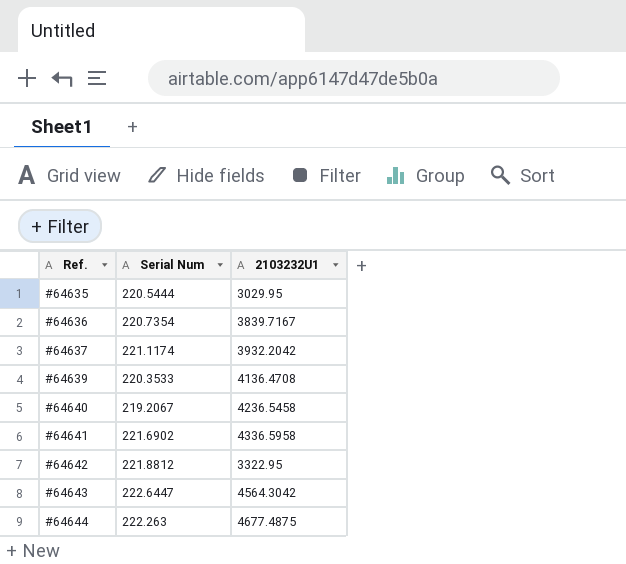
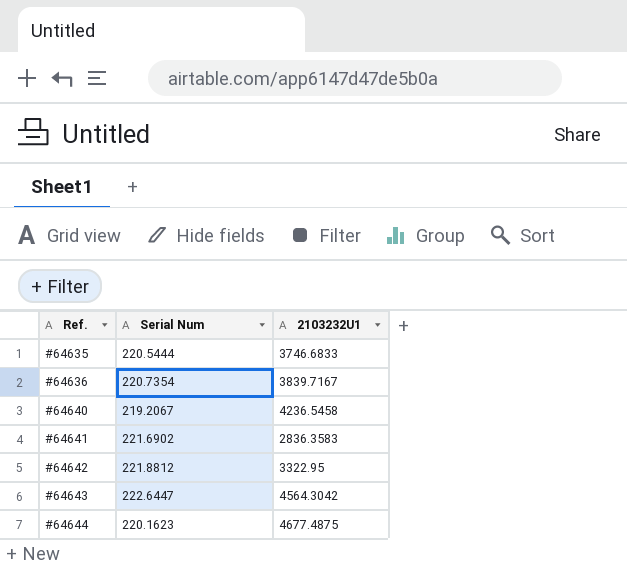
row #64637: 221.1174 | 3932.2042 -> none
row #64639: 220.3533 | 4136.4708 -> none
#64635 | 2103232U1: 3029.95 -> 3746.6833
#64641 | 2103232U1: 4336.5958 -> 2836.3583
#64644 | Serial Num: 222.263 -> 220.1623

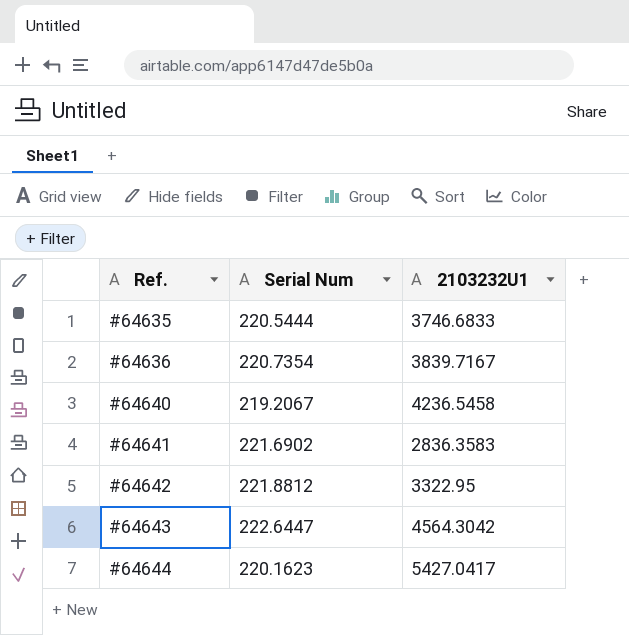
#64644 | 2103232U1: 4677.4875 -> 5427.0417

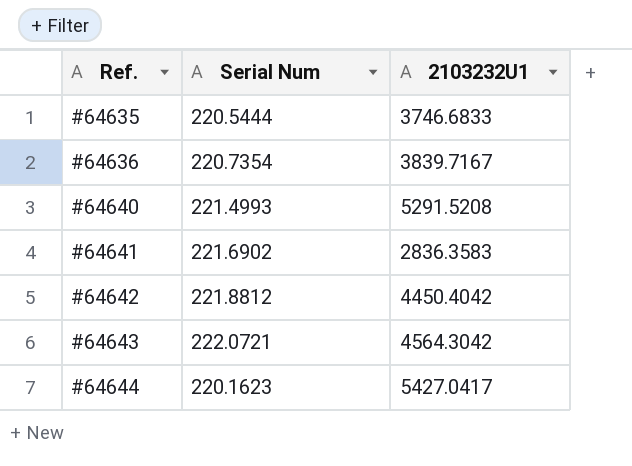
#64640 | Serial Num: 219.2067 -> 221.4993
#64640 | 2103232U1: 4236.5458 -> 5291.5208
#64642 | 2103232U1: 3322.95 -> 4450.4042
#64643 | Serial Num: 222.6447 -> 222.0721

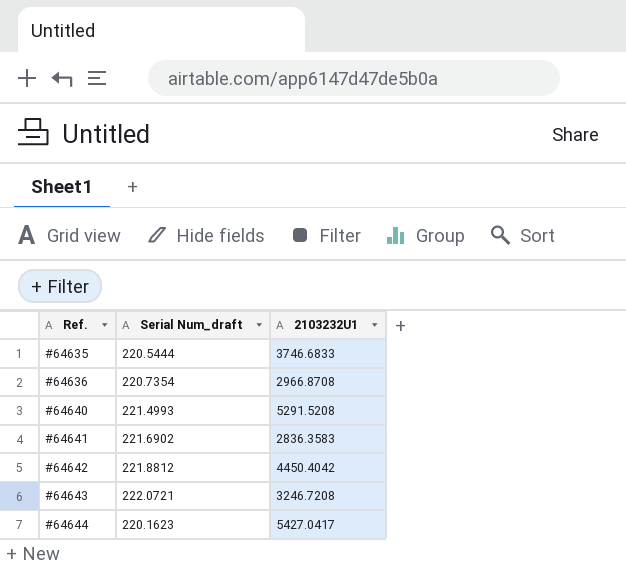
column name: Serial Num -> Serial Num_draft
#64636 | 2103232U1: 3839.7167 -> 2966.8708
#64643 | 2103232U1: 4564.3042 -> 3246.7208

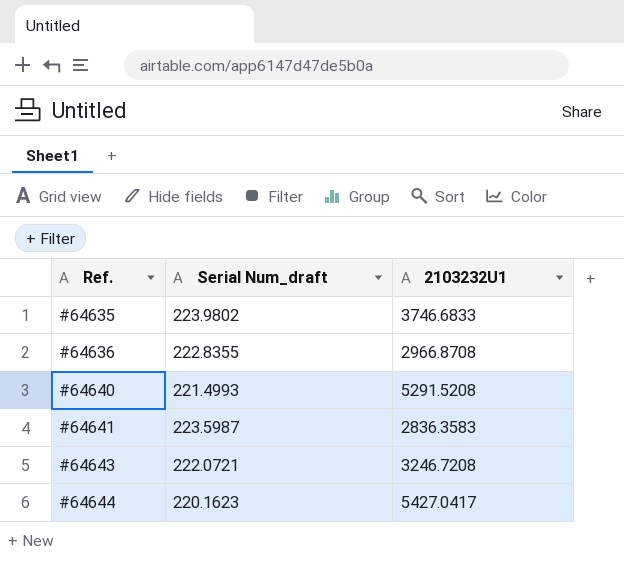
row #64642: 221.8812 | 4450.4042 -> none
#64635 | Serial Num_draft: 220.5444 -> 223.9802
#64636 | Serial Num_draft: 220.7354 -> 222.8355
#64641 | Serial Num_draft: 221.6902 -> 223.5987

